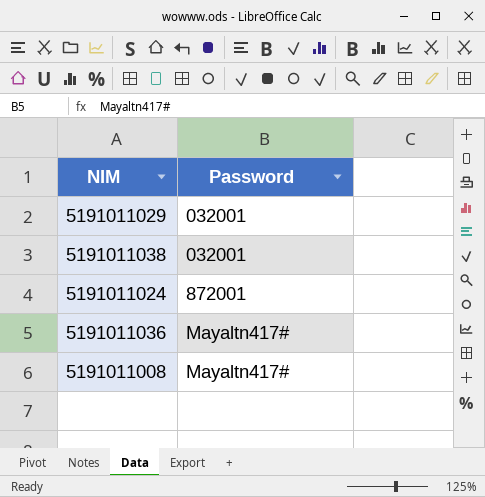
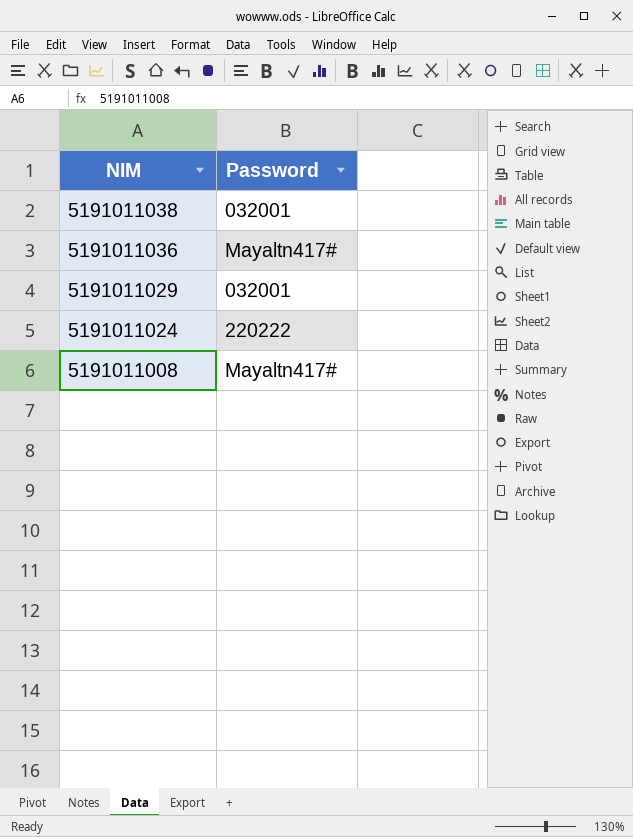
row order: Password ascending -> NIM descending
5191011024 | Password: 872001 -> 220222

